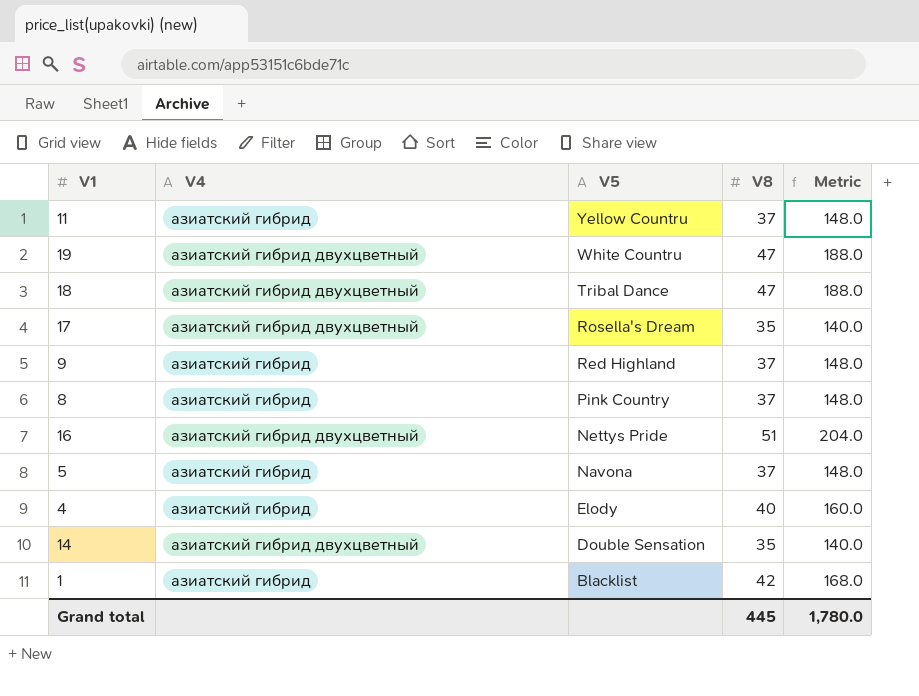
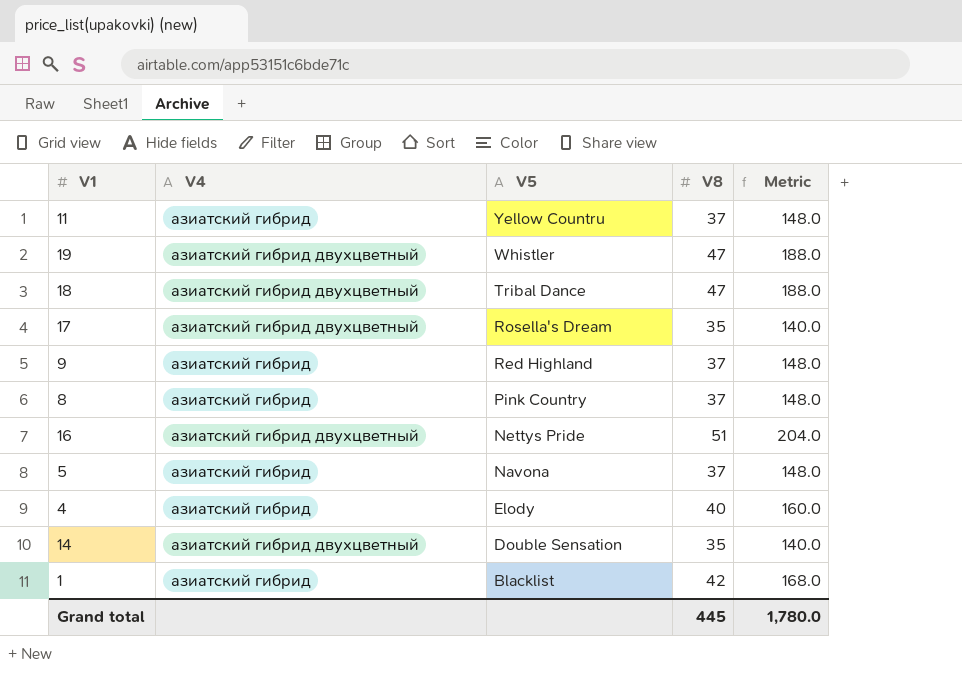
19 | V5: White Countru -> Whistler

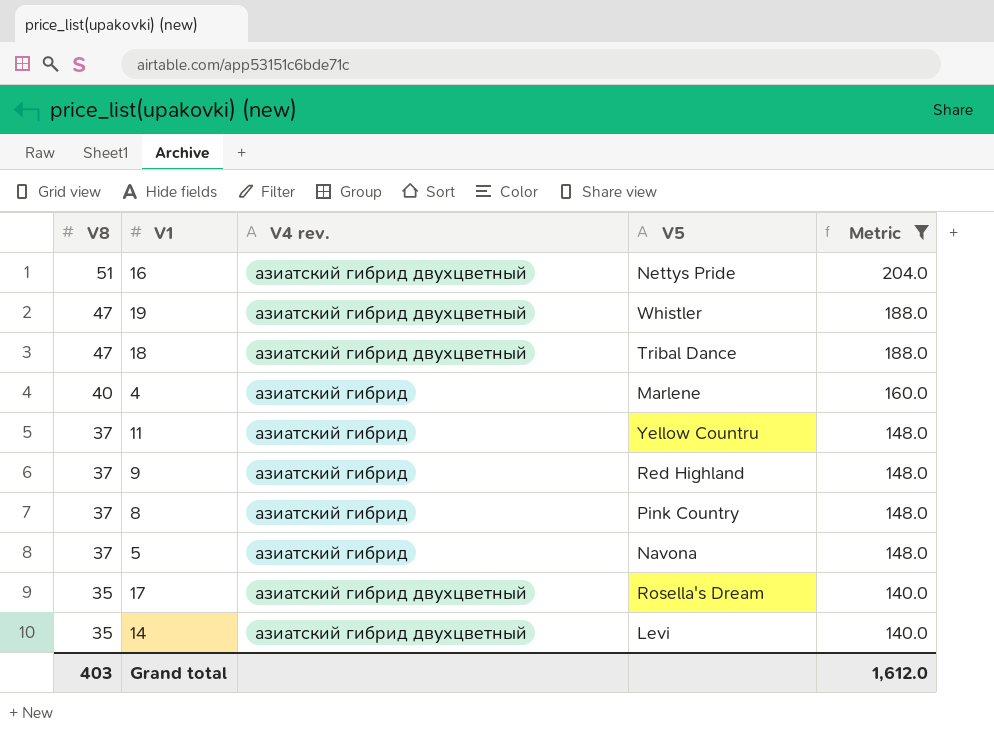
filter: none -> Metric != 168.0
row order: V5 descending -> V8 descending
column V8 | position: 4 -> 1
column name: V4 -> V4 rev.
4 | V5: Elody -> Marlene
14 | V5: Double Sensation -> Levi
Grand total | V8: 445 -> 403
Grand total | Metric: 1,780.0 -> 1,612.0

